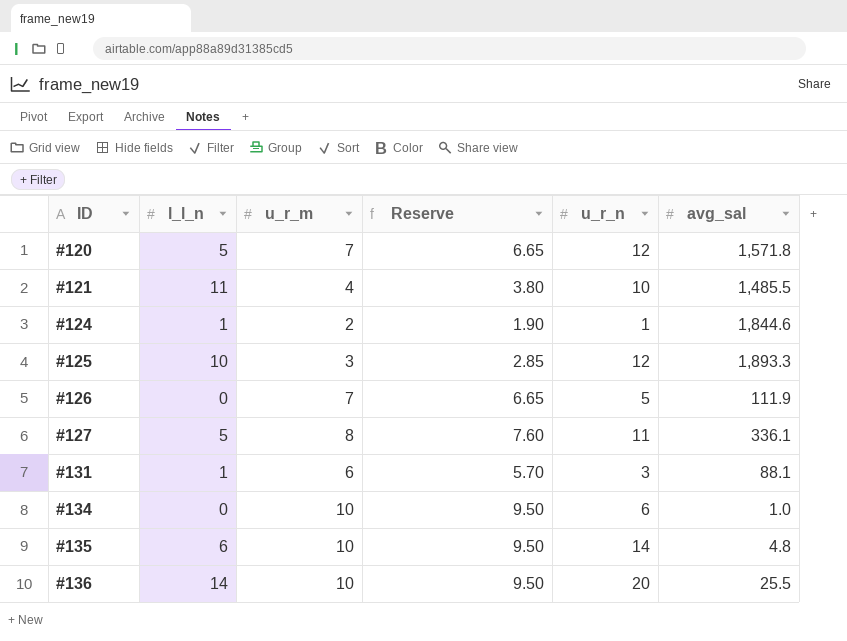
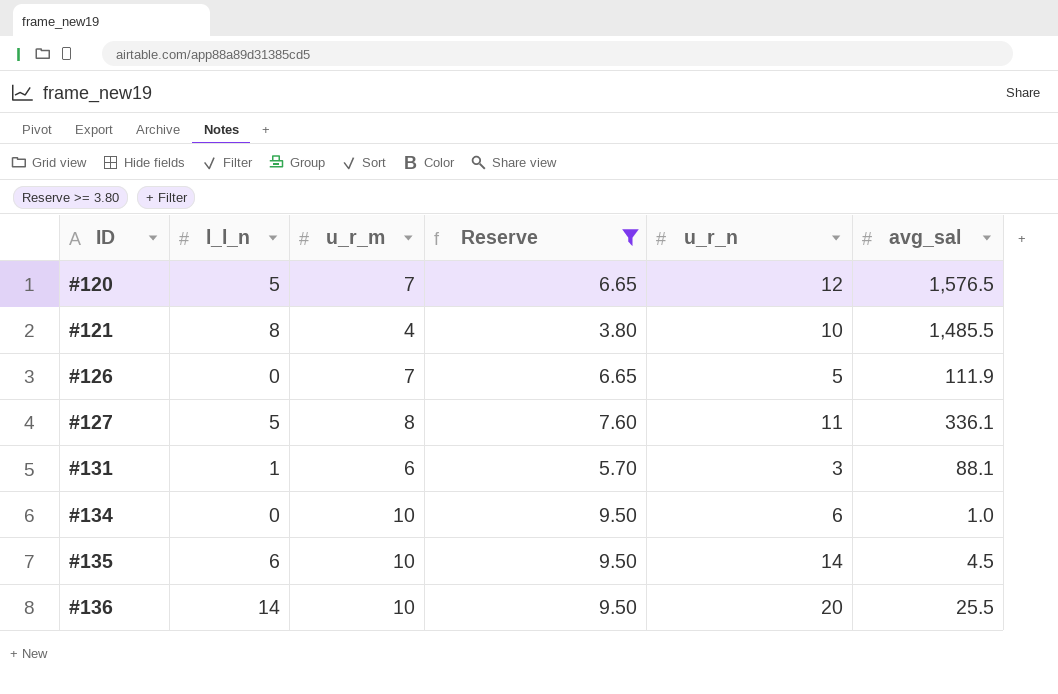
filter: none -> Reserve >= 3.80
#120 | avg_sal: 1,571.8 -> 1,576.5
#121 | l_l_n: 11 -> 8
#135 | avg_sal: 4.8 -> 4.5

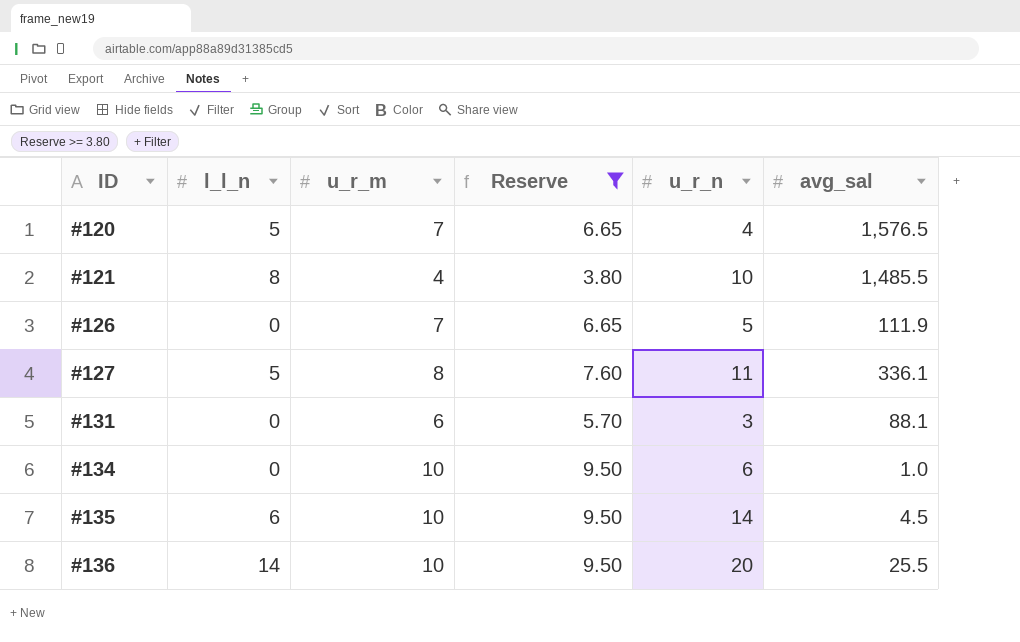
#120 | u_r_n: 12 -> 4
#131 | l_l_n: 1 -> 0

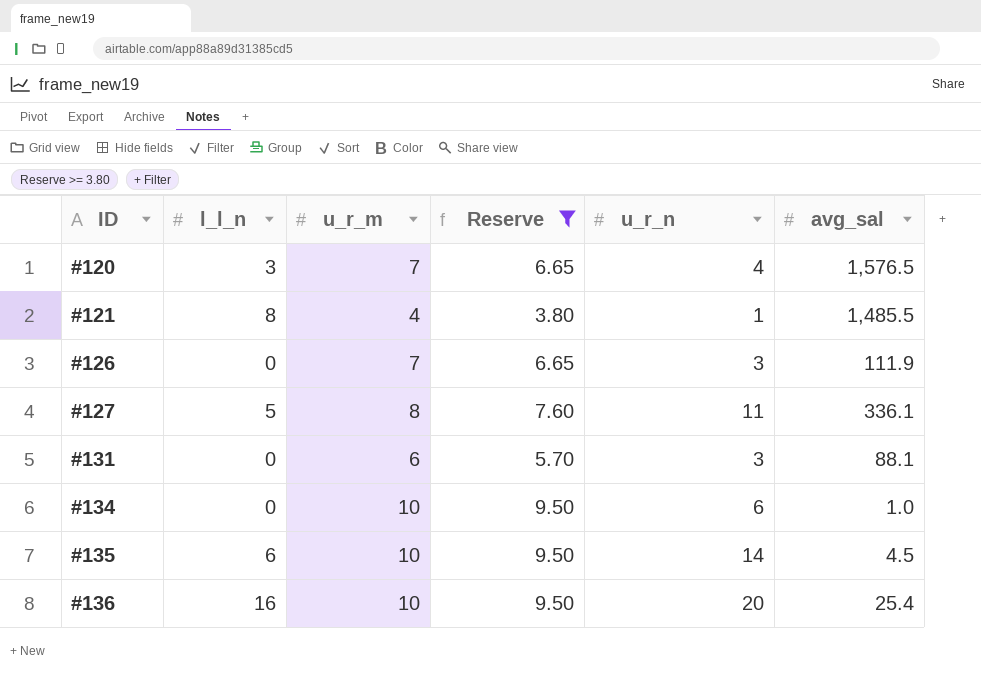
#120 | l_l_n: 5 -> 3
#121 | u_r_n: 10 -> 1
#126 | u_r_n: 5 -> 3
#136 | l_l_n: 14 -> 16
#136 | avg_sal: 25.5 -> 25.4

